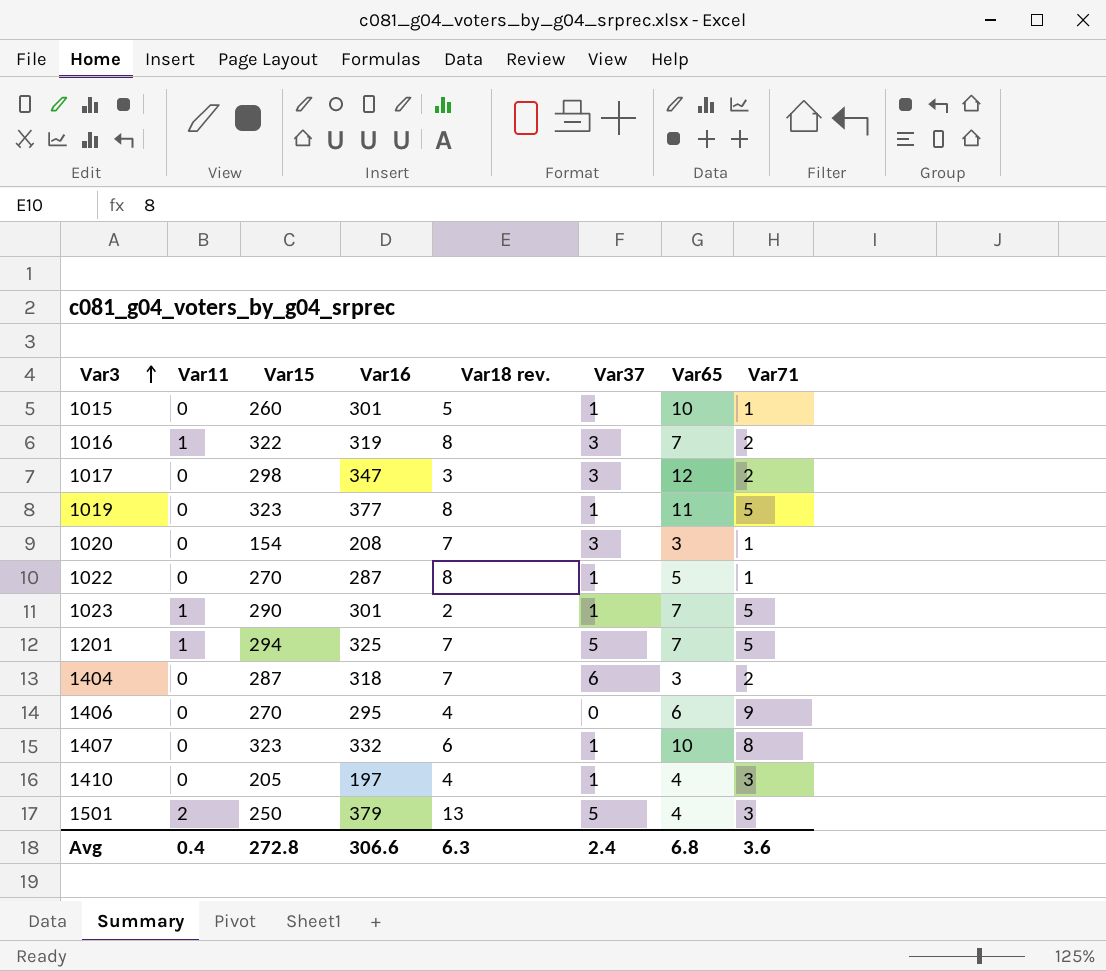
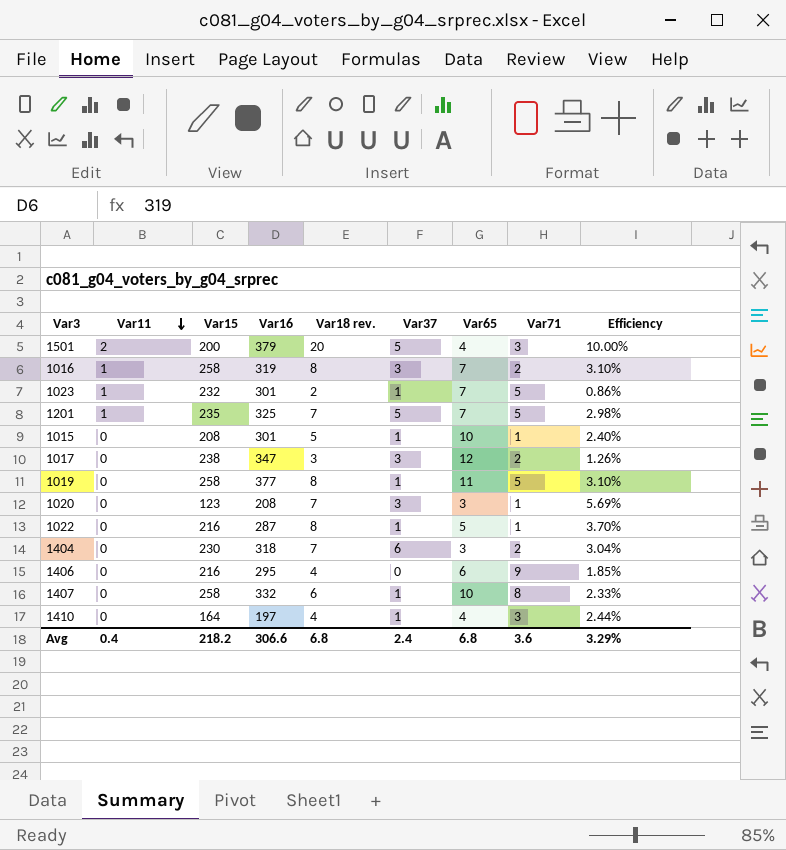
row order: Var3 ascending -> Var11 descending
column Efficiency | formula: none -> [Var18 rev.] / [Var15]
1501 | Var15: 250 -> 200
1501 | Var18 rev.: 13 -> 20
1016 | Var15: 322 -> 258
1023 | Var15: 290 -> 232
1201 | Var15: 294 -> 235
1015 | Var15: 260 -> 208
1017 | Var15: 298 -> 238
1019 | Var15: 323 -> 258
1020 | Var15: 154 -> 123
1022 | Var15: 270 -> 216
1404 | Var15: 287 -> 230
1406 | Var15: 270 -> 216
1407 | Var15: 323 -> 258
1410 | Var15: 205 -> 164
Avg | Var15: 272.8 -> 218.2
Avg | Var18 rev.: 6.3 -> 6.8

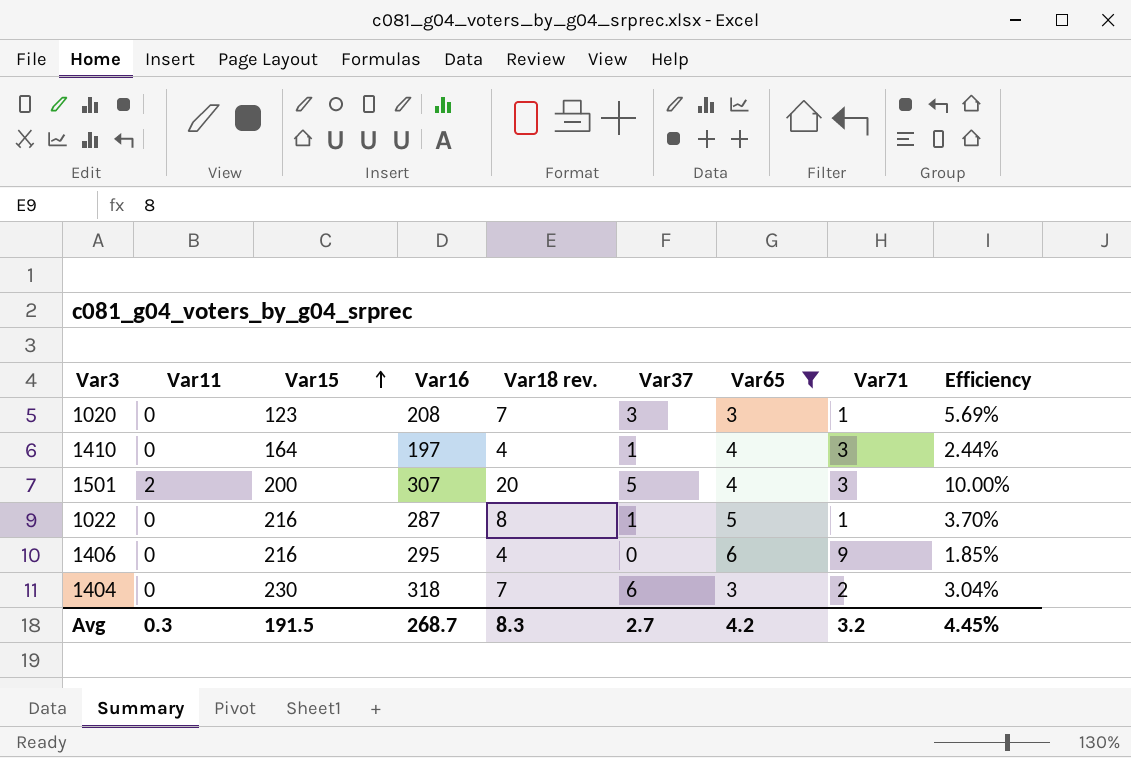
filter: none -> Var65 <= 6
row order: Var11 descending -> Var15 ascending
1501 | Var16: 379 -> 307
Avg | Var11: 0.4 -> 0.3
Avg | Var15: 218.2 -> 191.5
Avg | Var16: 306.6 -> 268.7
Avg | Var18 rev.: 6.8 -> 8.3
Avg | Var37: 2.4 -> 2.7
Avg | Var65: 6.8 -> 4.2
Avg | Var71: 3.6 -> 3.2
Avg | Efficiency: 3.29% -> 4.45%

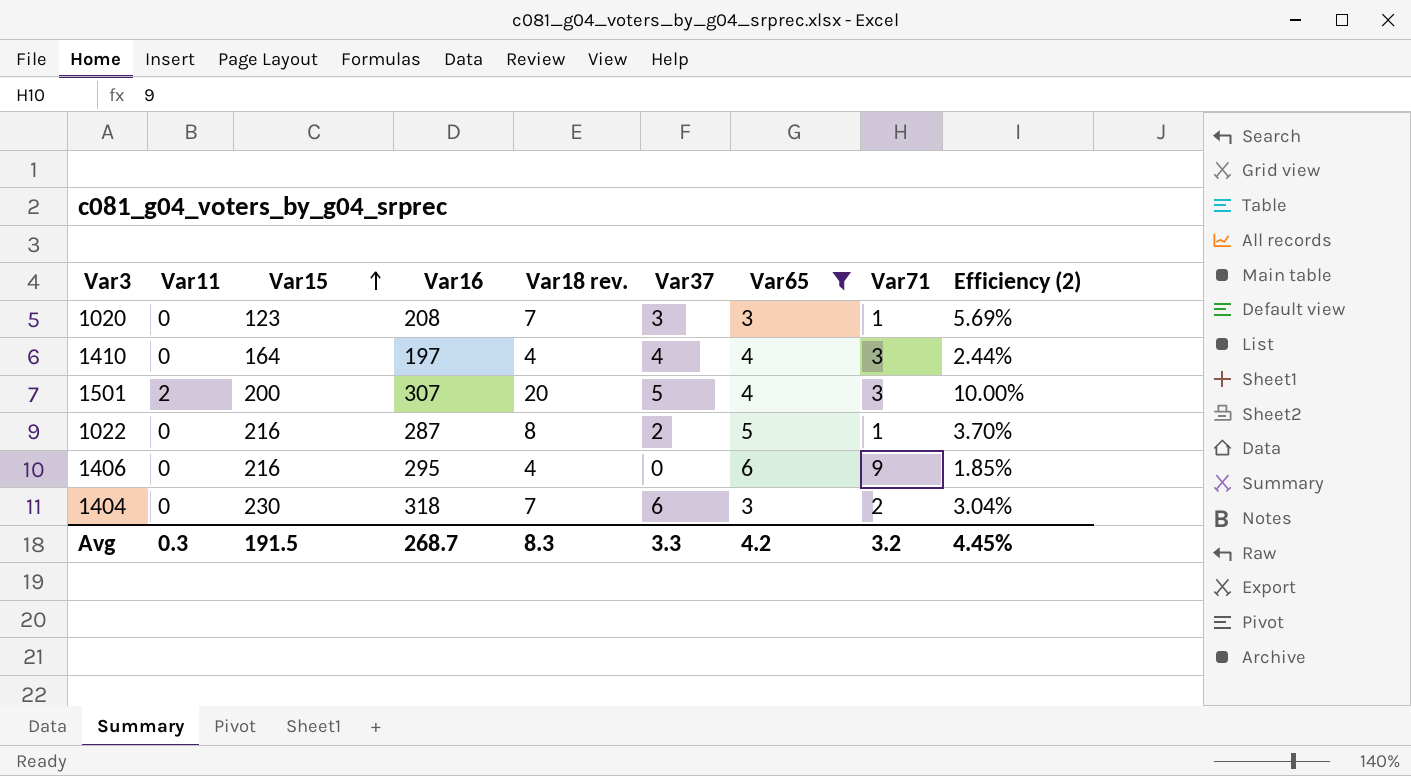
column name: Efficiency -> Efficiency (2)
1410 | Var37: 1 -> 4
1022 | Var37: 1 -> 2
Avg | Var37: 2.7 -> 3.3

